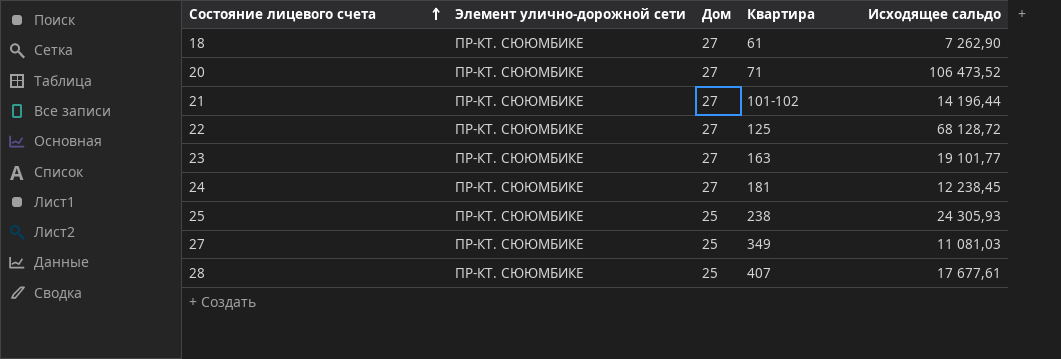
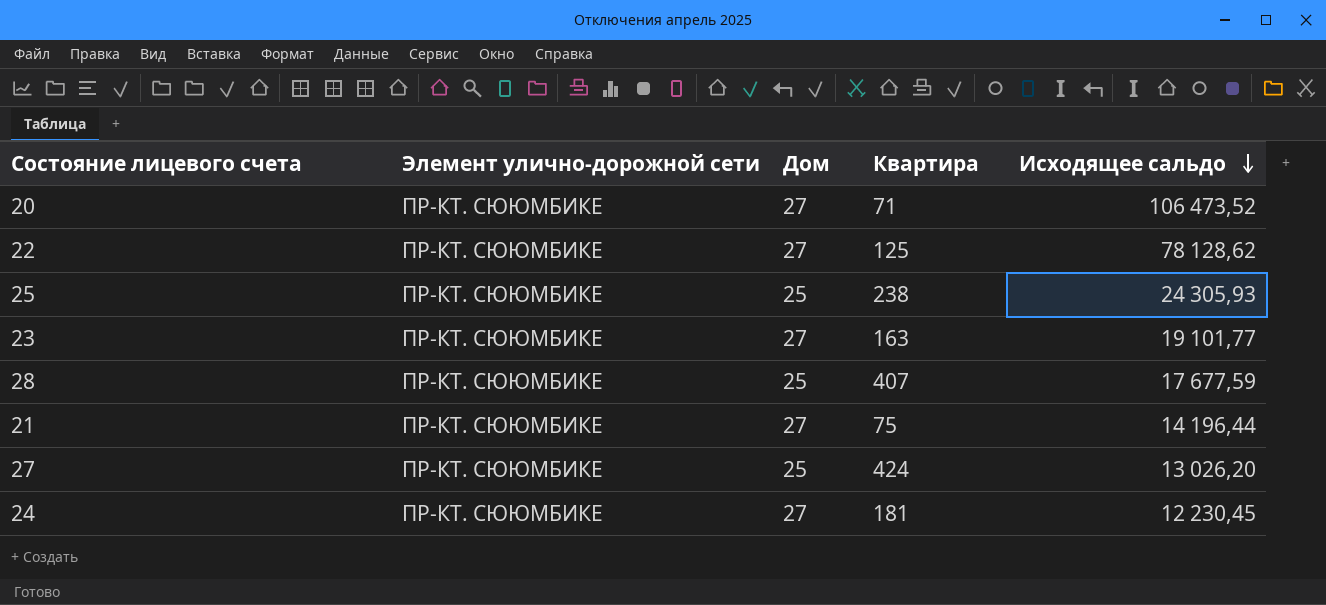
row order: Состояние лицевого счета ascending -> Исходящее сальдо descending
row 18: ПР-КТ. СЮЮМБИКЕ | 27 | 61 | 7 262,90 -> none
22 | Исходящее сальдо: 68 128,72 -> 78 128,62
28 | Исходящее сальдо: 17 677,61 -> 17 677,59
21 | Квартира: 101-102 -> 75
27 | Квартира: 349 -> 424
27 | Исходящее сальдо: 11 081,03 -> 13 026,20
24 | Исходящее сальдо: 12 238,45 -> 12 230,45

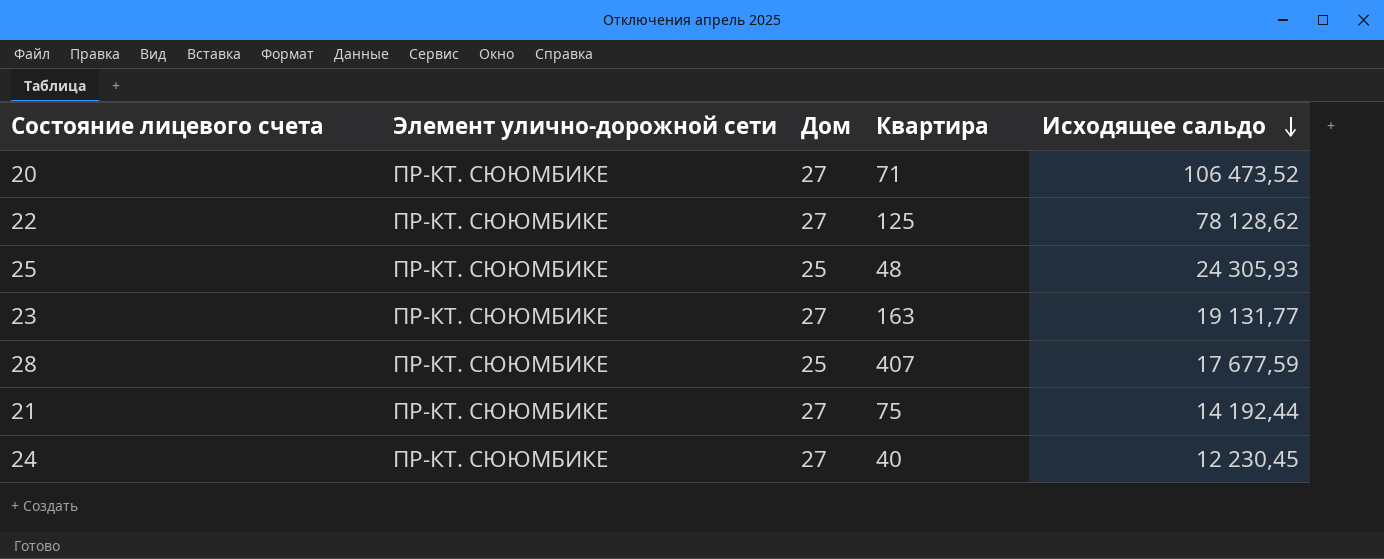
row 27: ПР-КТ. СЮЮМБИКЕ | 25 | 424 | 13 026,20 -> none
25 | Квартира: 238 -> 48
23 | Исходящее сальдо: 19 101,77 -> 19 131,77
21 | Исходящее сальдо: 14 196,44 -> 14 192,44
24 | Квартира: 181 -> 40

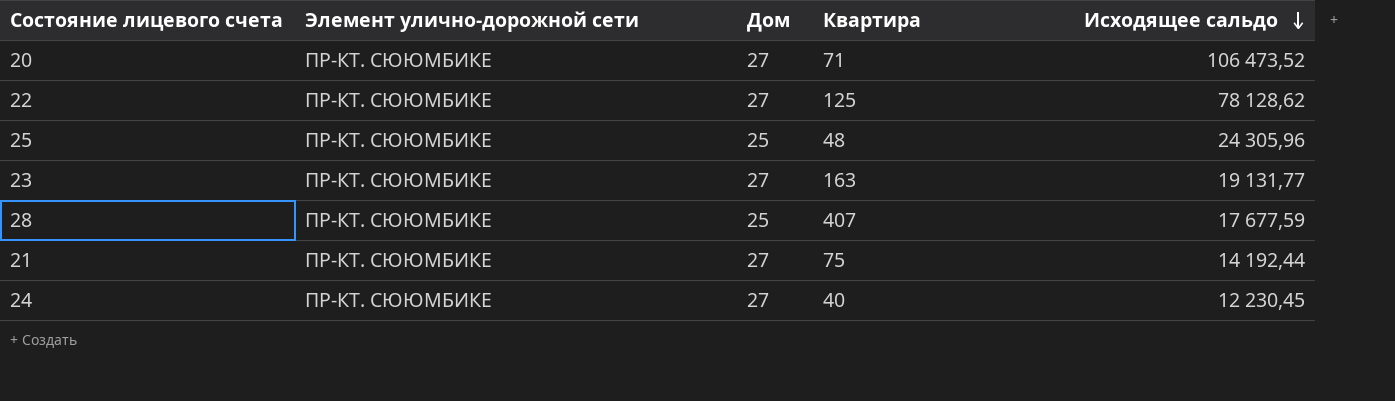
25 | Исходящее сальдо: 24 305,93 -> 24 305,96

